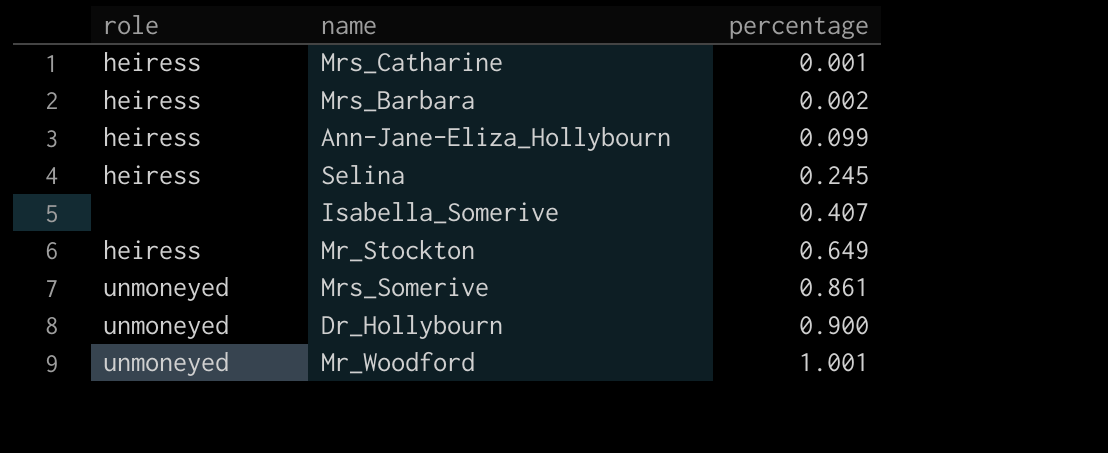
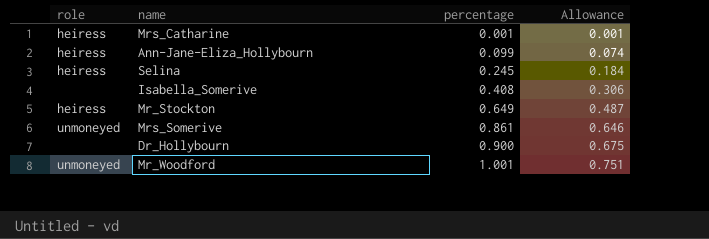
column Allowance | formula: none -> [percentage] * 0.75
row Mrs_Barbara: heiress | 0.002 -> none
Isabella_Somerive | percentage: 0.407 -> 0.408
Dr_Hollybourn | role: unmoneyed -> none

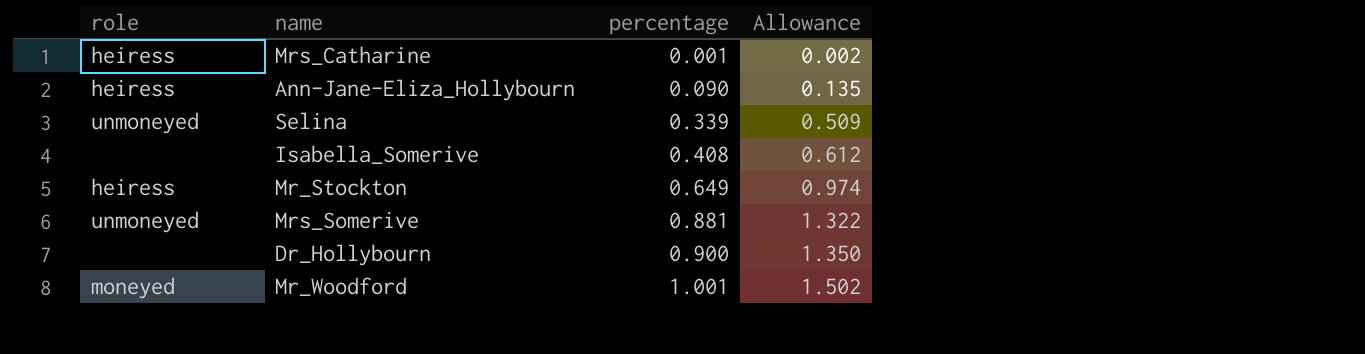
column Allowance | formula: [percentage] * 0.75 -> [percentage] * 1.5
Ann-Jane-Eliza_Hollybourn | percentage: 0.099 -> 0.090
Selina | role: heiress -> unmoneyed
Selina | percentage: 0.245 -> 0.339
Mrs_Somerive | percentage: 0.861 -> 0.881
Mr_Woodford | role: unmoneyed -> moneyed

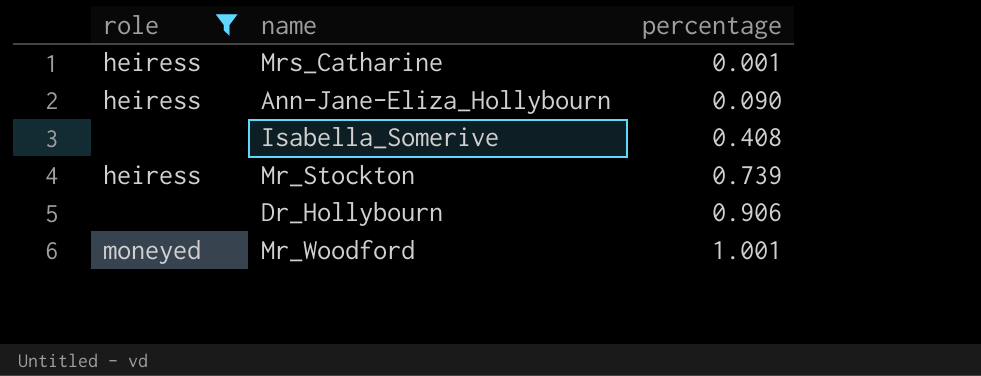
filter: none -> role != unmoneyed
column Allowance | formula: [percentage] * 1.5 -> none
Mr_Stockton | percentage: 0.649 -> 0.739
Dr_Hollybourn | percentage: 0.900 -> 0.906

